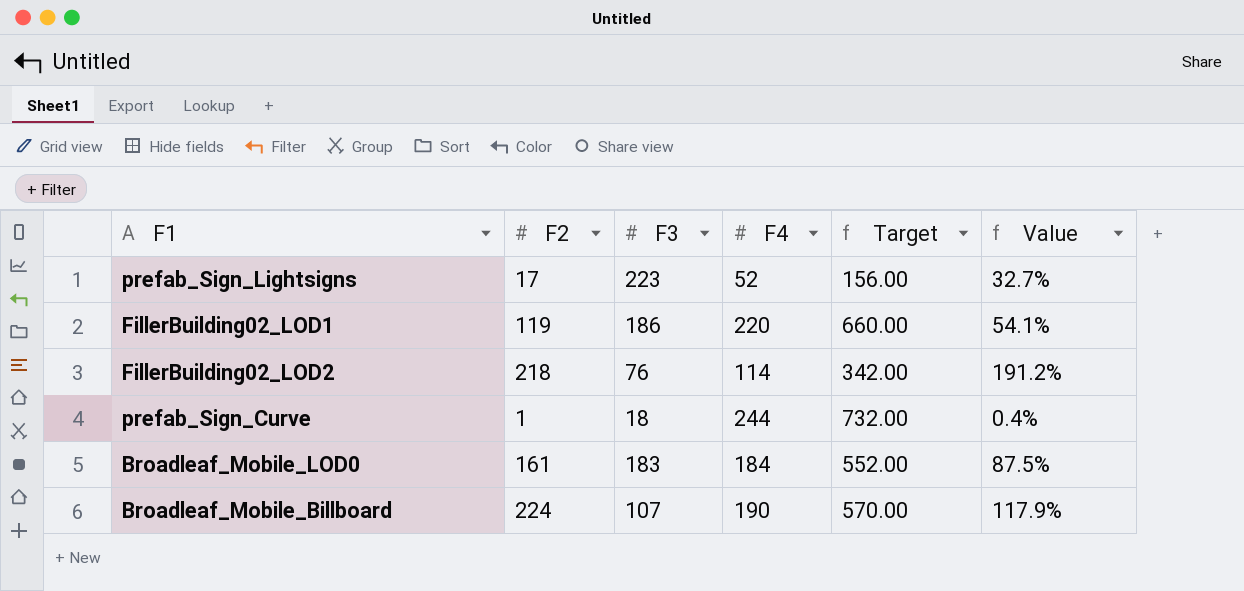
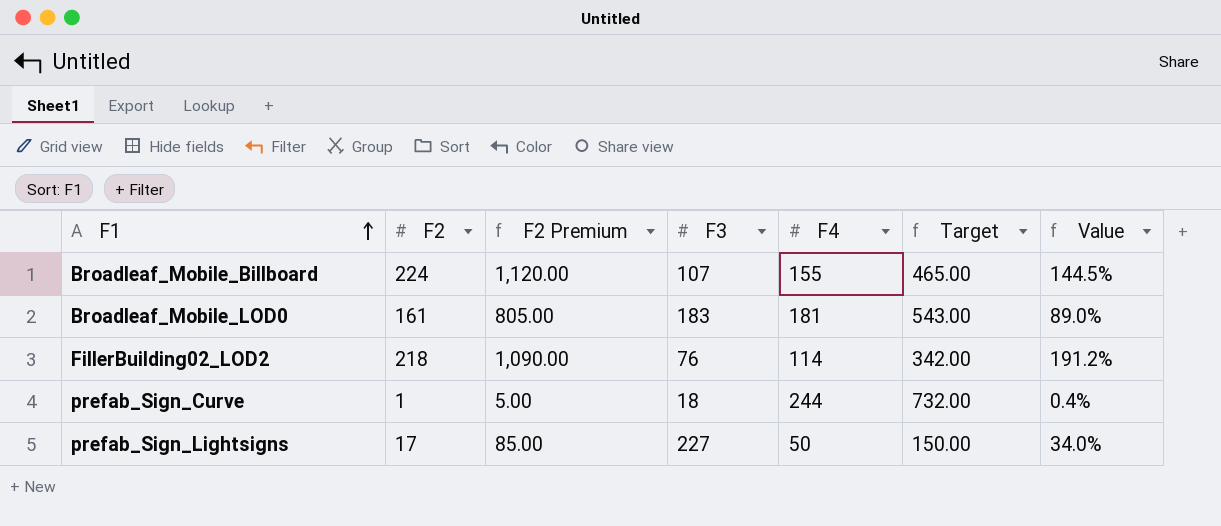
row order: none -> F1 ascending
column F2 Premium | formula: none -> [F2] * 5
row FillerBuilding02_LOD1: 119 | 186 | 220 | 660.00 | 54.1% -> none
Broadleaf_Mobile_Billboard | F4: 190 -> 155
Broadleaf_Mobile_Billboard | Target: 570.00 -> 465.00
Broadleaf_Mobile_Billboard | Value: 117.9% -> 144.5%
Broadleaf_Mobile_LOD0 | F4: 184 -> 181
Broadleaf_Mobile_LOD0 | Target: 552.00 -> 543.00
Broadleaf_Mobile_LOD0 | Value: 87.5% -> 89.0%
prefab_Sign_Lightsigns | F3: 223 -> 227
prefab_Sign_Lightsigns | F4: 52 -> 50
prefab_Sign_Lightsigns | Target: 156.00 -> 150.00
prefab_Sign_Lightsigns | Value: 32.7% -> 34.0%

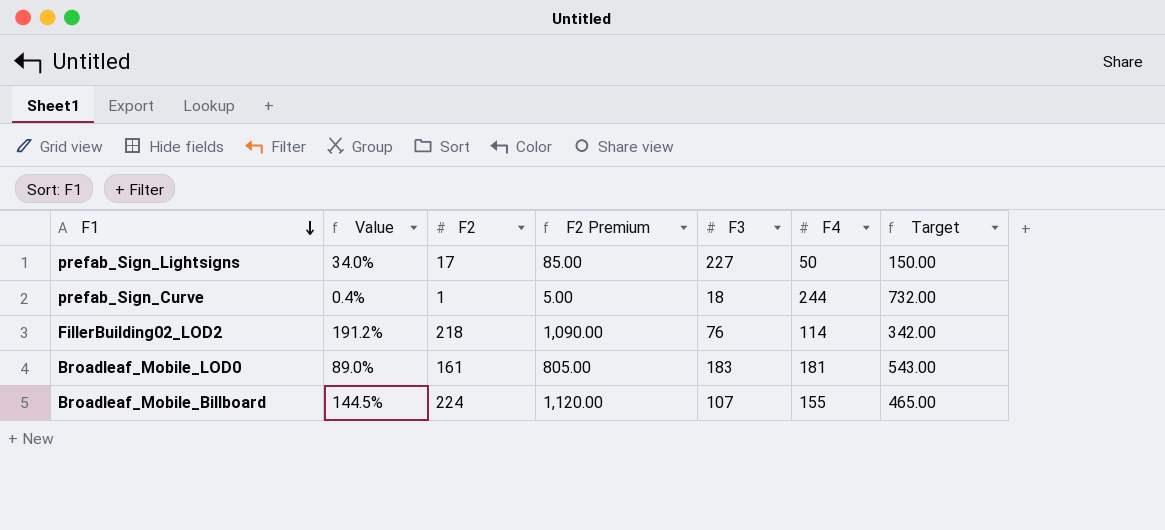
row order: F1 ascending -> F1 descending
column Value | position: 7 -> 2

